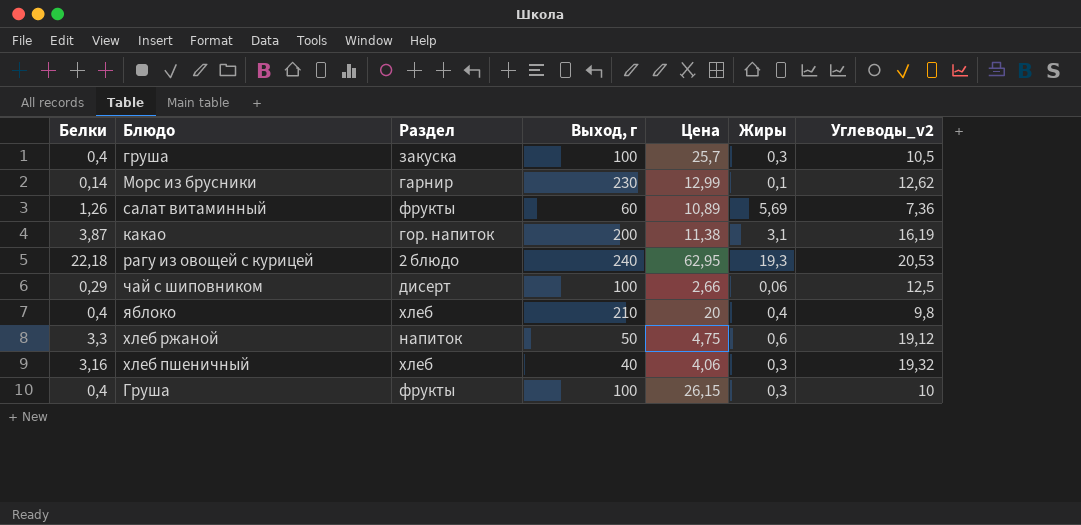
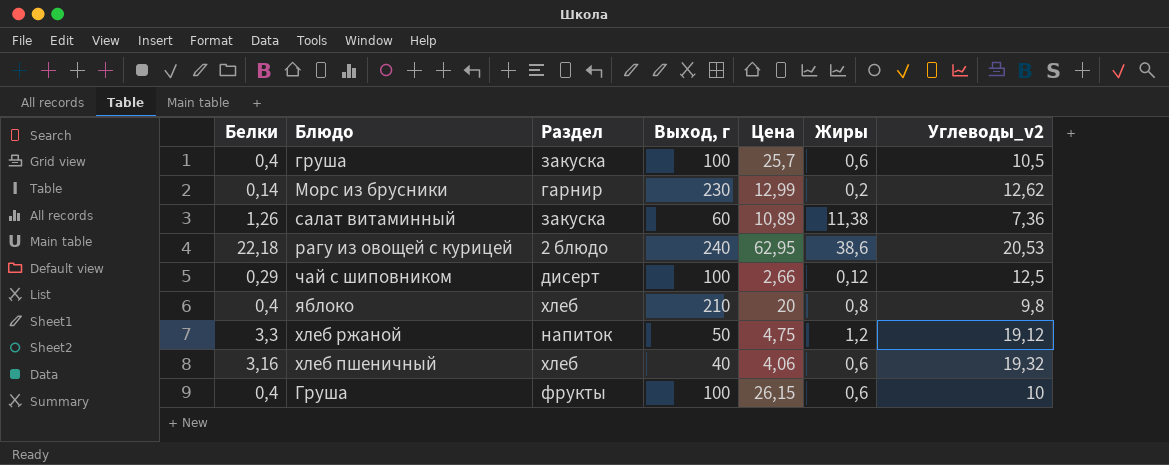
row какао: 3,87 | гор. напиток | 200 | 11,38 | 3,1 | 16,19 -> none
груша | Жиры: 0,3 -> 0,6
Морс из брусники | Жиры: 0,1 -> 0,2
салат витаминный | Раздел: фрукты -> закуска
салат витаминный | Жиры: 5,69 -> 11,38
рагу из овощей с курицей | Жиры: 19,3 -> 38,6
чай с шиповником | Жиры: 0,06 -> 0,12
яблоко | Жиры: 0,4 -> 0,8
хлеб ржаной | Жиры: 0,6 -> 1,2
хлеб пшеничный | Жиры: 0,3 -> 0,6
Груша | Жиры: 0,3 -> 0,6

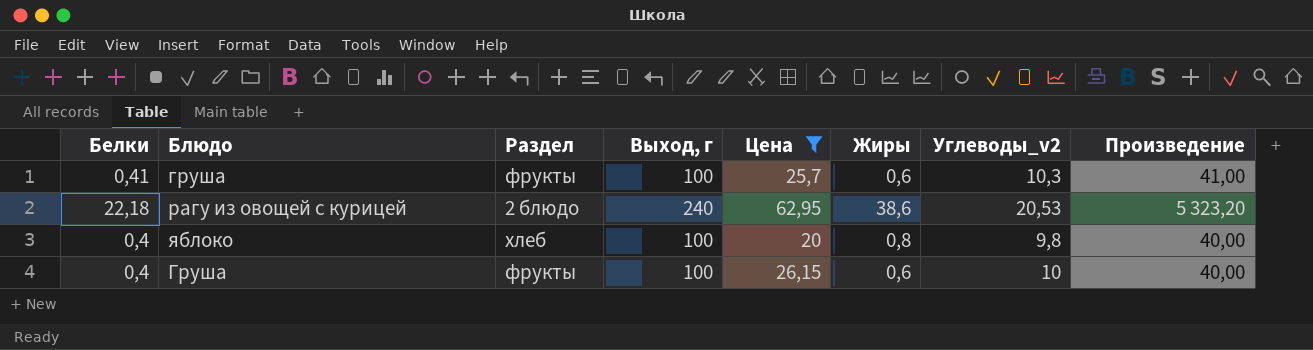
filter: none -> Цена >= 20
column Произведение | formula: none -> [Белки] * [Выход, г]
груша | Белки: 0,4 -> 0,41
груша | Раздел: закуска -> фрукты
груша | Углеводы_v2: 10,5 -> 10,3
яблоко | Выход, г: 210 -> 100

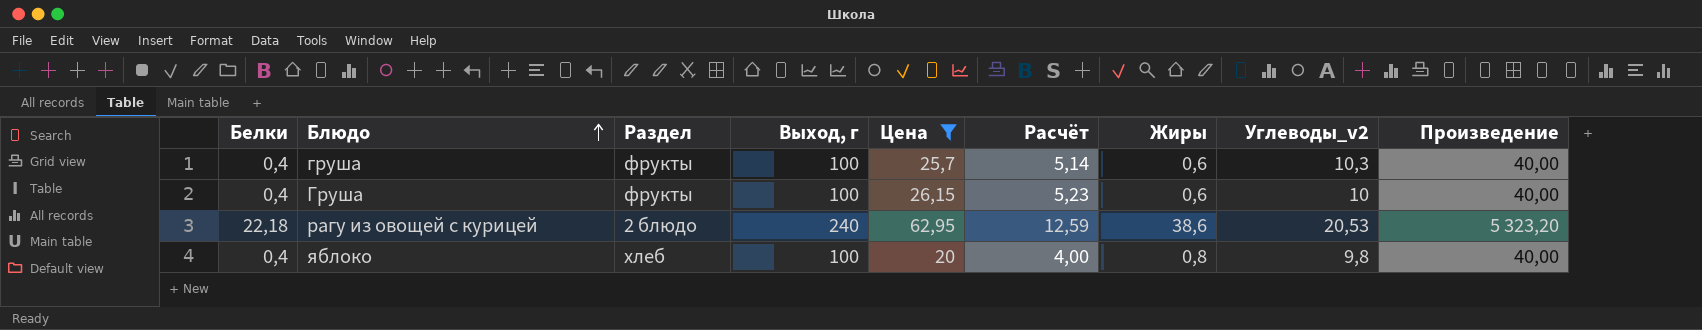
row order: none -> Блюдо ascending
column Расчёт | formula: none -> [Цена] * 0,2
груша | Белки: 0,41 -> 0,4
груша | Произведение: 41,00 -> 40,00

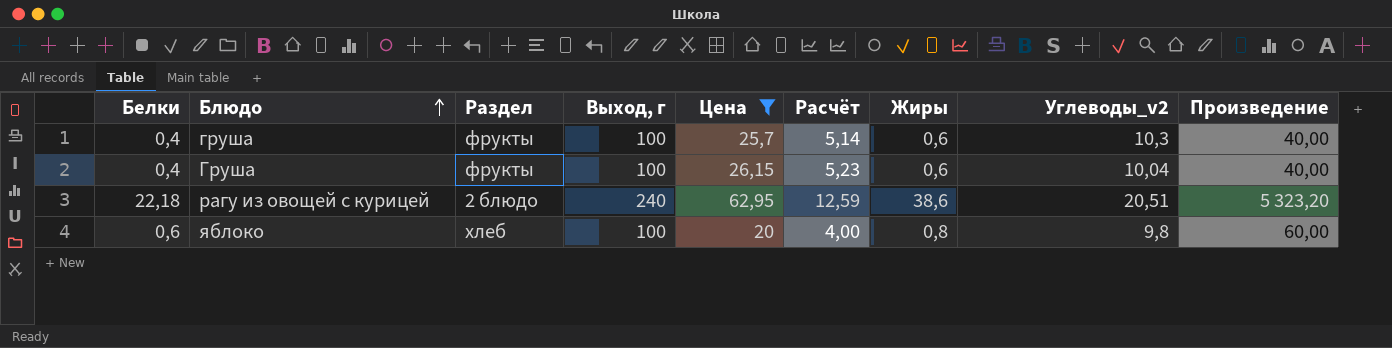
Груша | Углеводы_v2: 10 -> 10,04
рагу из овощей с курицей | Углеводы_v2: 20,53 -> 20,51
яблоко | Белки: 0,4 -> 0,6
яблоко | Произведение: 40,00 -> 60,00

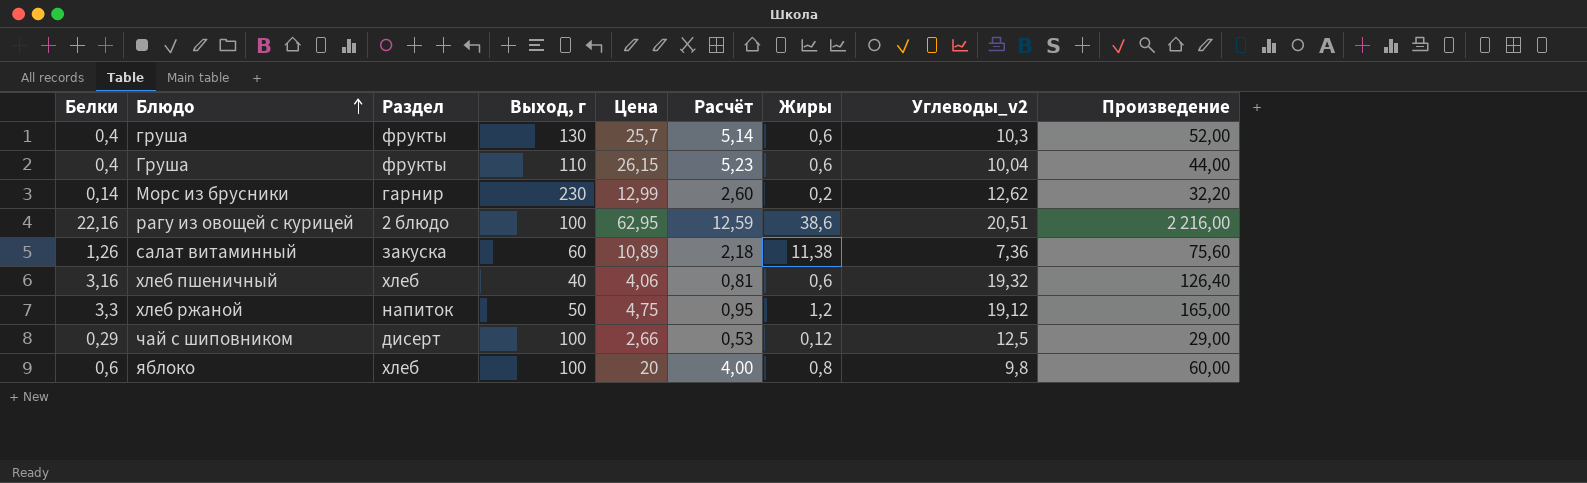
filter: Цена >= 20 -> none
груша | Выход, г: 100 -> 130
груша | Произведение: 40,00 -> 52,00
Груша | Выход, г: 100 -> 110
Груша | Произведение: 40,00 -> 44,00
рагу из овощей с курицей | Белки: 22,18 -> 22,16
рагу из овощей с курицей | Выход, г: 240 -> 100
рагу из овощей с курицей | Произведение: 5 323,20 -> 2 216,00

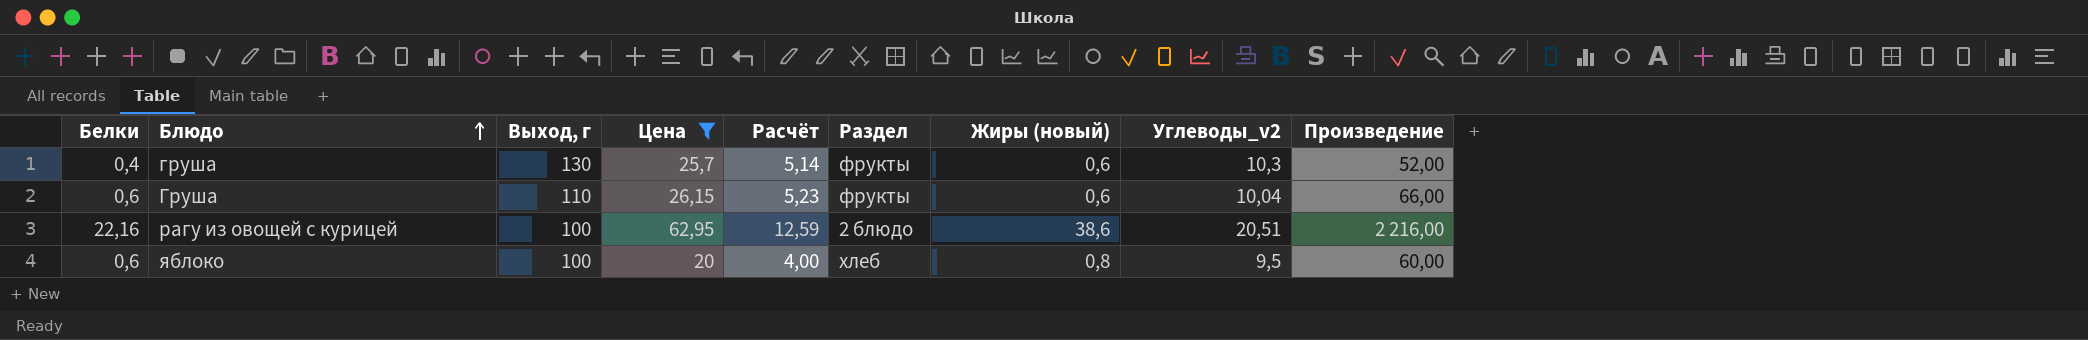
filter: none -> Цена >= 20
column Раздел | position: 3 -> 6
column name: Жиры -> Жиры (новый)
Груша | Белки: 0,4 -> 0,6
Груша | Произведение: 44,00 -> 66,00
яблоко | Углеводы_v2: 9,8 -> 9,5

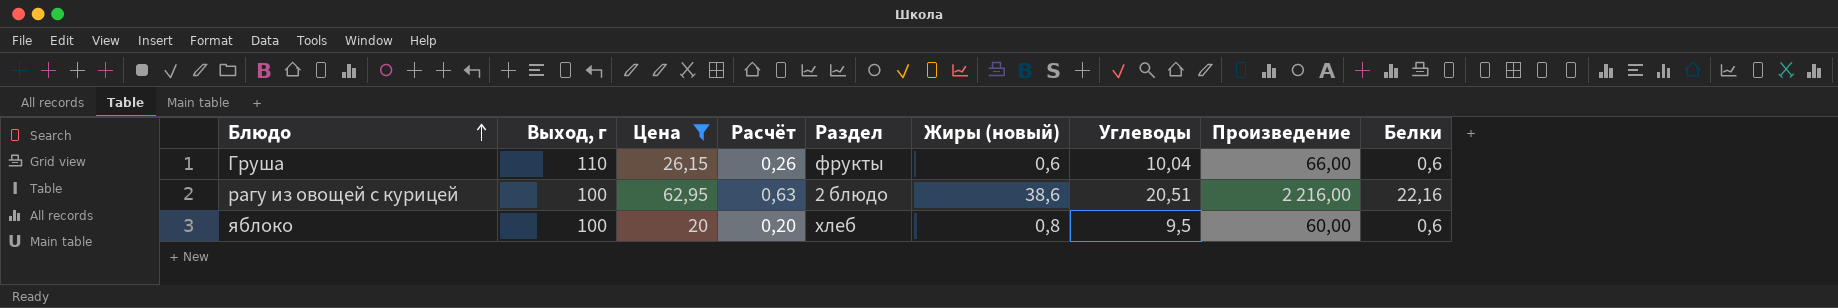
column Расчёт | formula: [Цена] * 0,2 -> [Цена] * 0,01
column name: Углеводы_v2 -> Углеводы
column Белки | position: 1 -> 9
row груша: 0,4 | 130 | 25,7 | 5,14 | фрукты | 0,6 | 10,3 | 52,00 -> none

